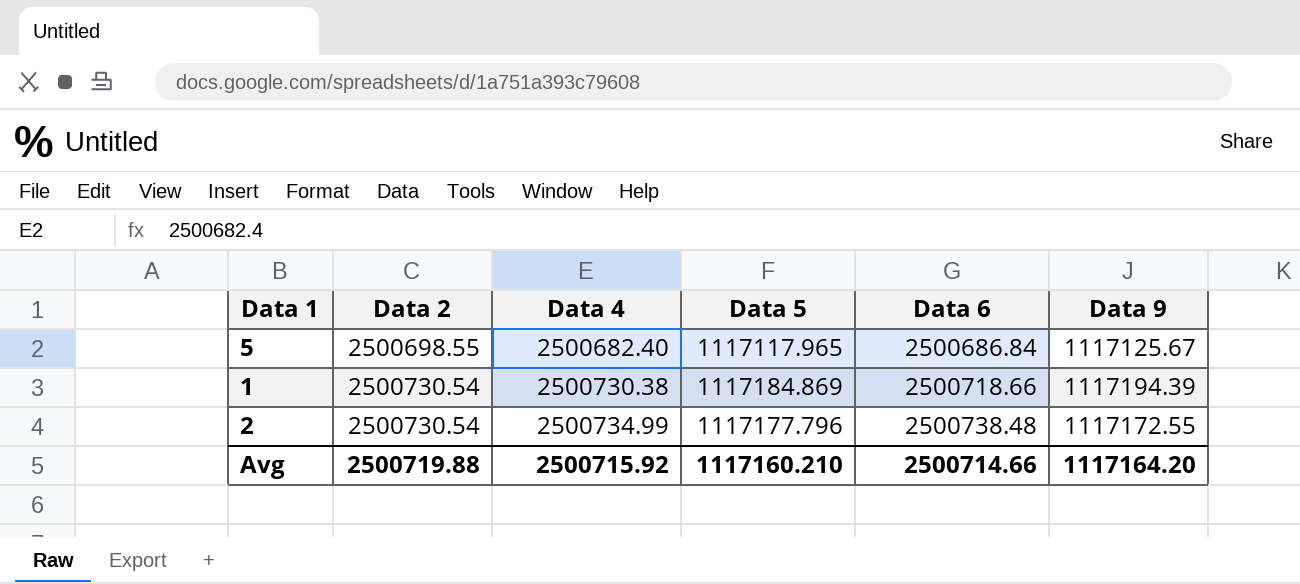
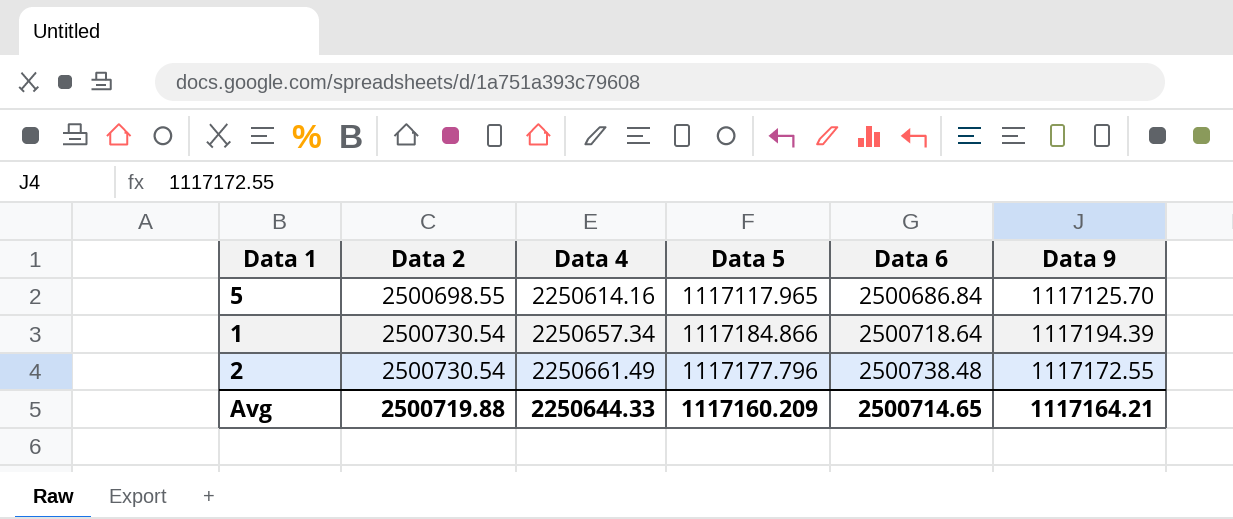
5 | Data 4: 2500682.40 -> 2250614.16
5 | Data 9: 1117125.67 -> 1117125.70
1 | Data 4: 2500730.38 -> 2250657.34
1 | Data 5: 1117184.869 -> 1117184.866
1 | Data 6: 2500718.66 -> 2500718.64
2 | Data 4: 2500734.99 -> 2250661.49
Avg | Data 4: 2500715.92 -> 2250644.33
Avg | Data 5: 1117160.210 -> 1117160.209
Avg | Data 6: 2500714.66 -> 2500714.65
Avg | Data 9: 1117164.20 -> 1117164.21

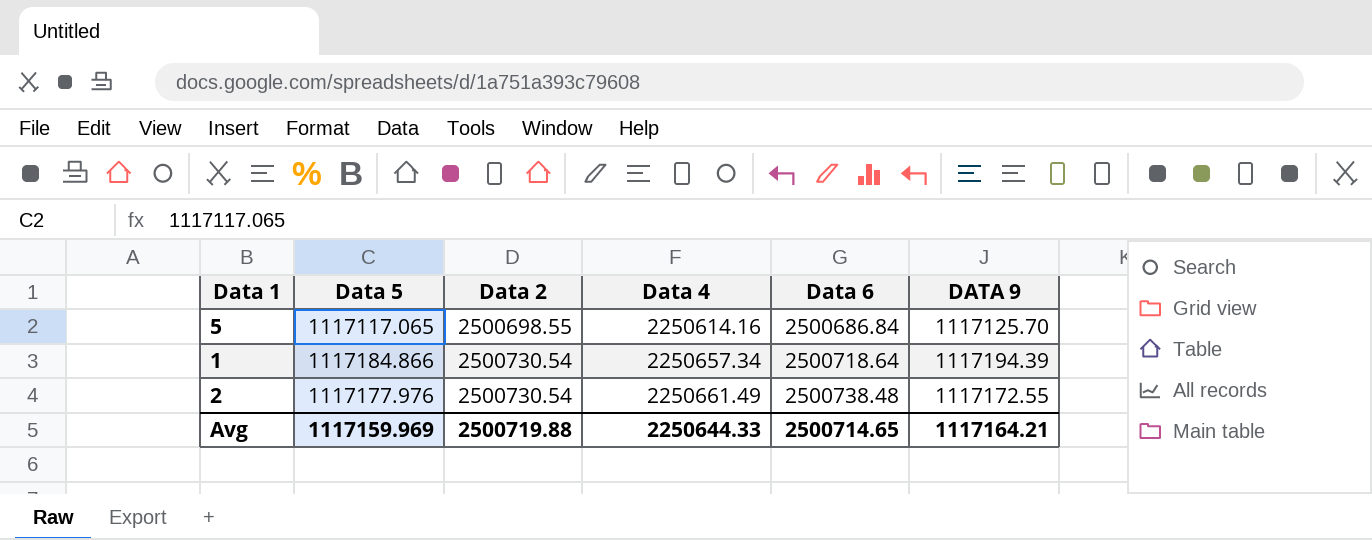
column Data 5 | position: 4 -> 2
column name: Data 9 -> DATA 9
5 | Data 5: 1117117.965 -> 1117117.065
2 | Data 5: 1117177.796 -> 1117177.976
Avg | Data 5: 1117160.209 -> 1117159.969

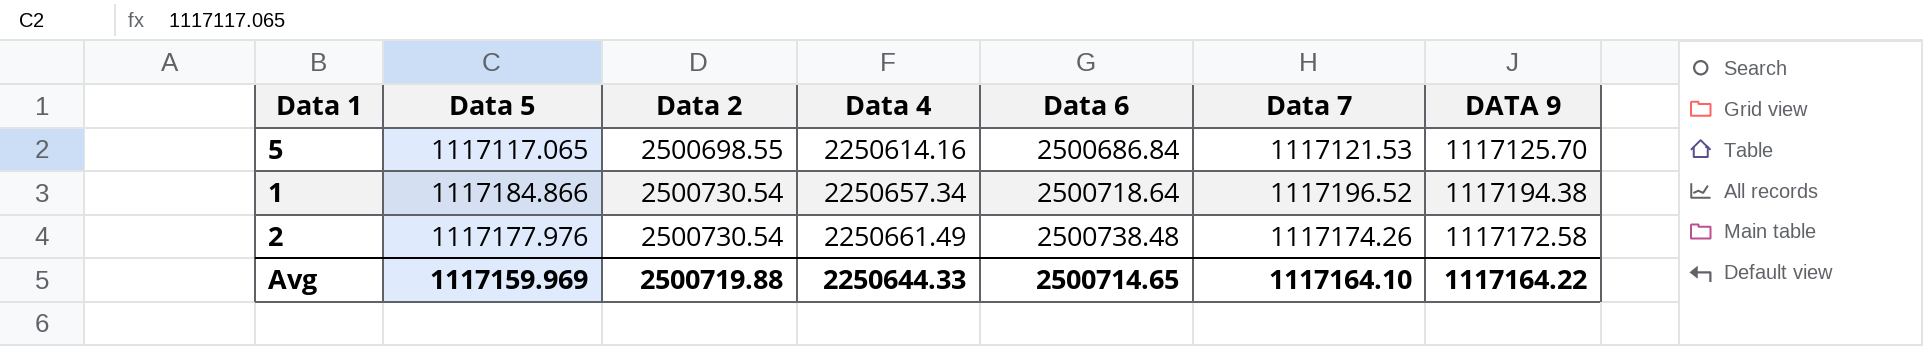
column Data 7 | position: none -> 6
1 | DATA 9: 1117194.39 -> 1117194.38
2 | DATA 9: 1117172.55 -> 1117172.58
Avg | DATA 9: 1117164.21 -> 1117164.22

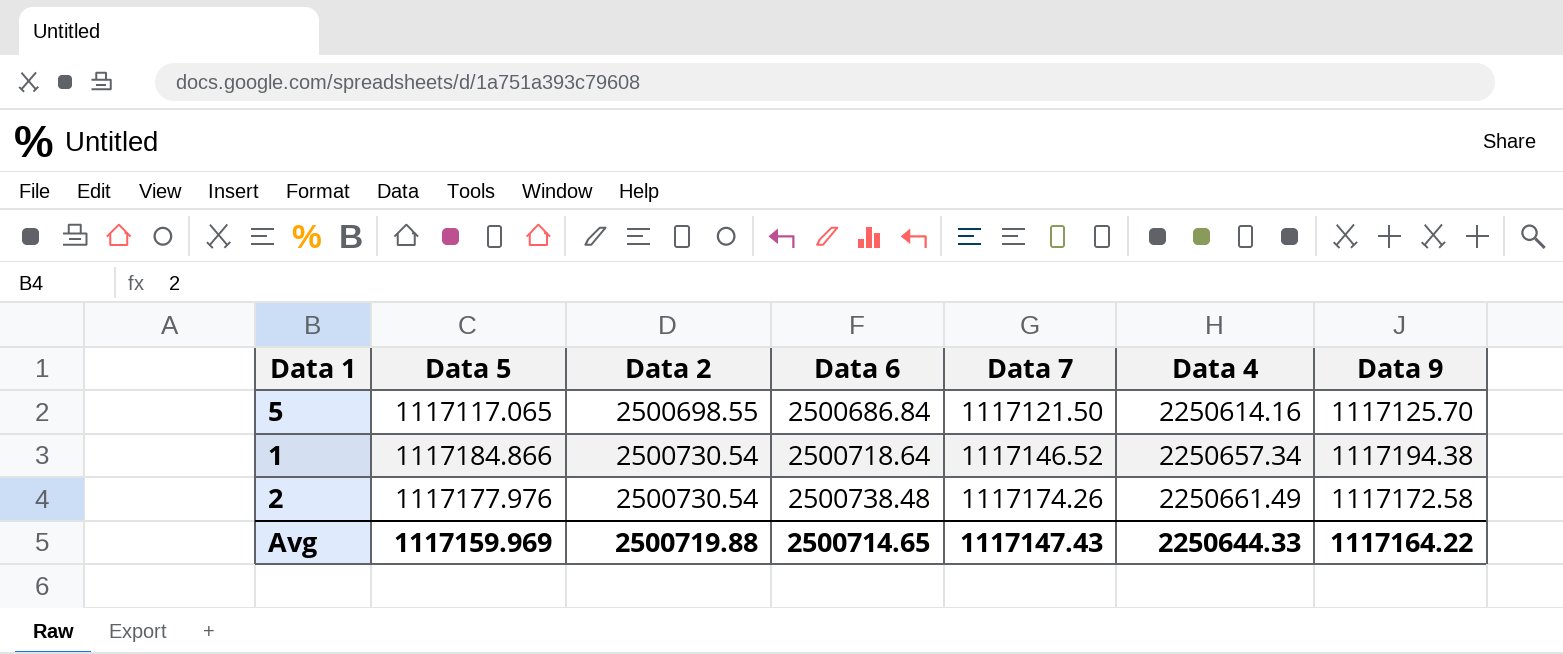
column Data 4 | position: 4 -> 6
column name: DATA 9 -> Data 9
5 | Data 7: 1117121.53 -> 1117121.50
1 | Data 7: 1117196.52 -> 1117146.52
Avg | Data 7: 1117164.10 -> 1117147.43

